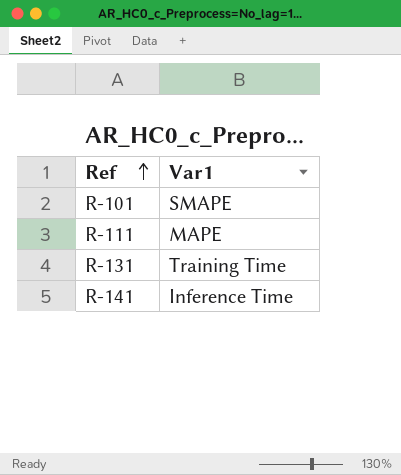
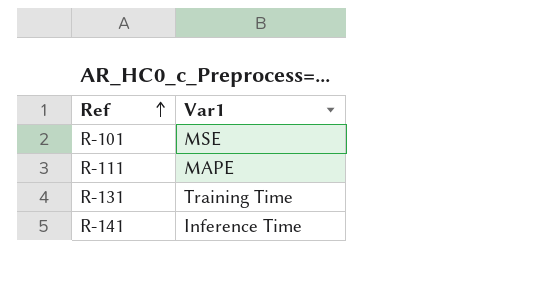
R-101 | Var1: SMAPE -> MSE

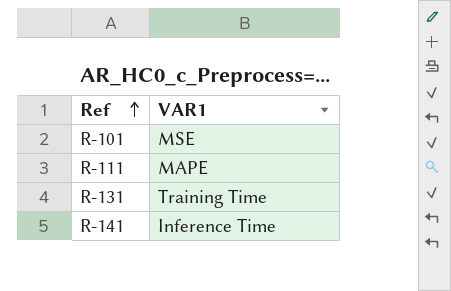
column name: Var1 -> VAR1

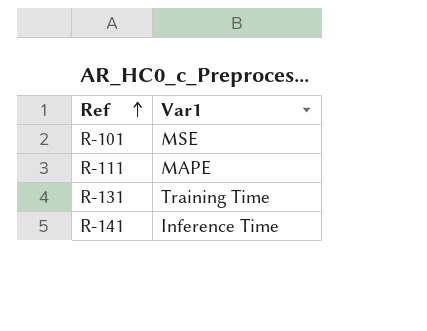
column name: VAR1 -> Var1

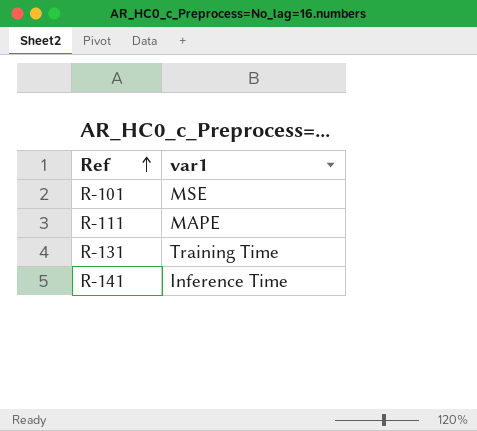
column name: Var1 -> var1

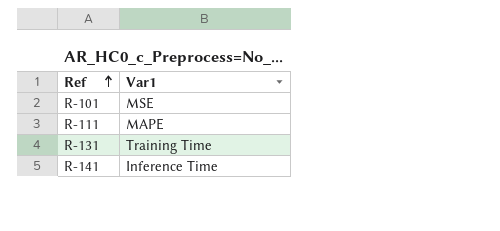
column name: var1 -> Var1

